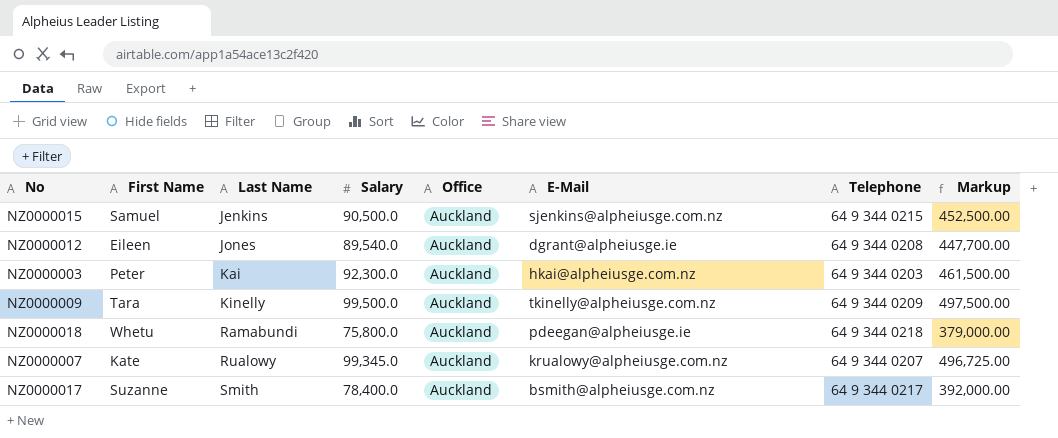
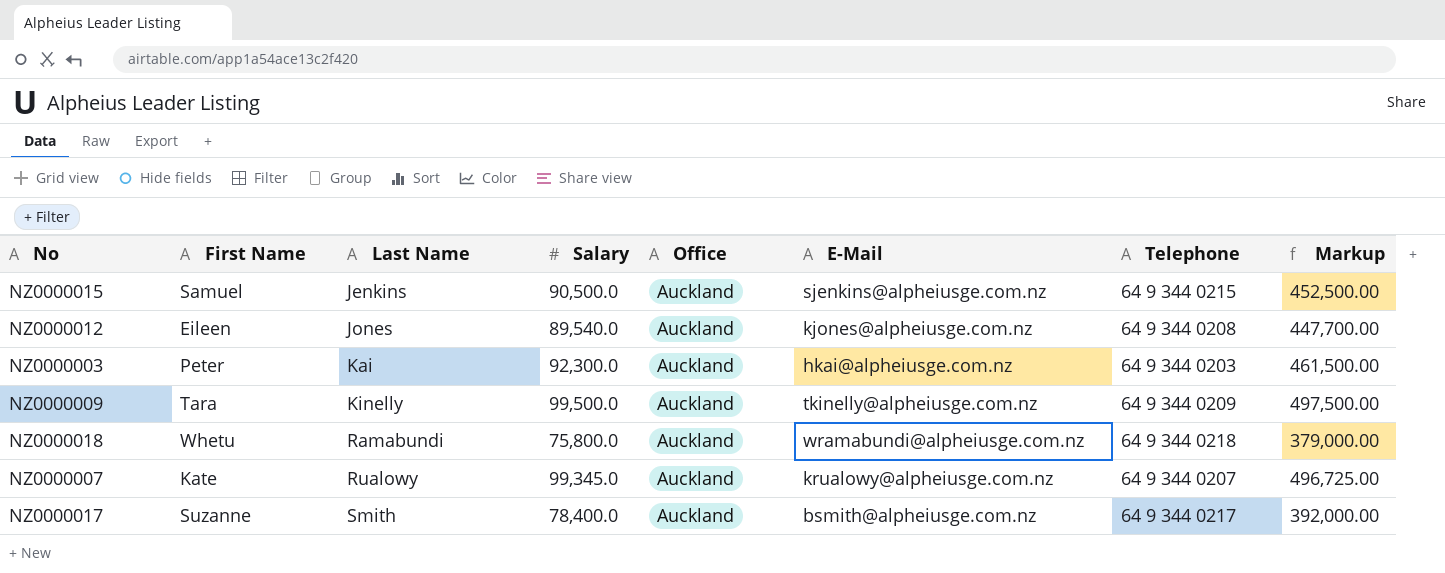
NZ0000012 | E-Mail: dgrant@alpheiusge.ie -> kjones@alpheiusge.com.nz
NZ0000018 | E-Mail: pdeegan@alpheiusge.ie -> wramabundi@alpheiusge.com.nz

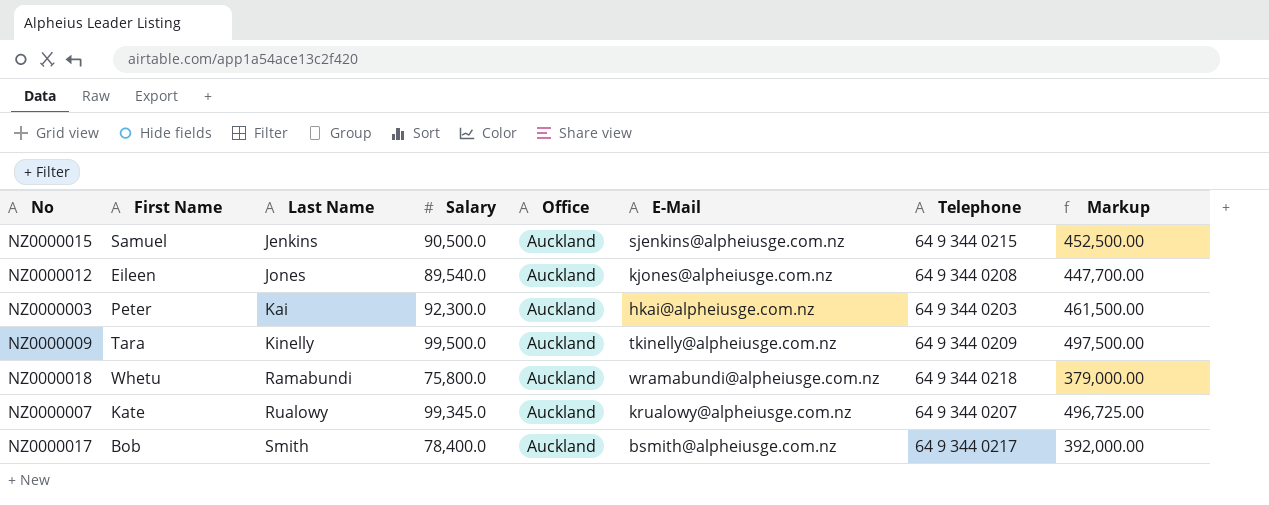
NZ0000017 | First Name: Suzanne -> Bob

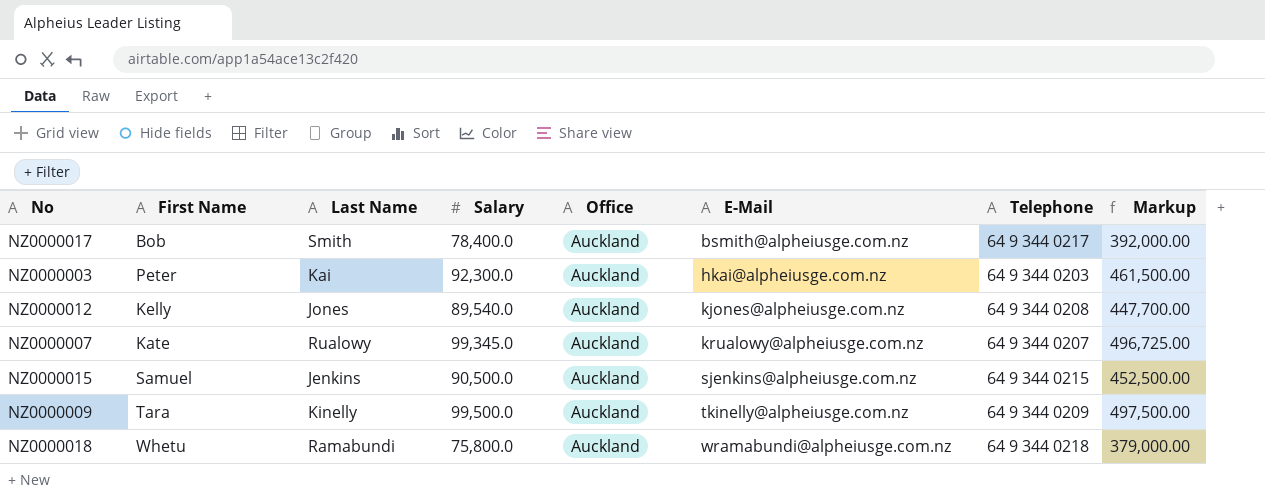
row order: Last Name ascending -> E-Mail ascending
NZ0000012 | First Name: Eileen -> Kelly

